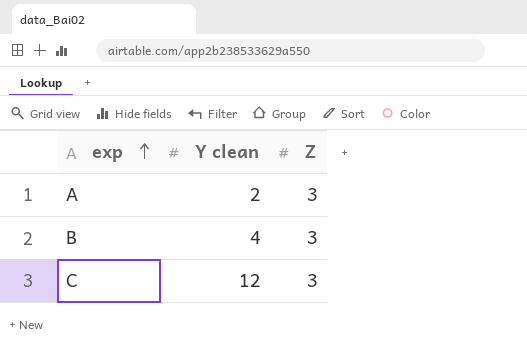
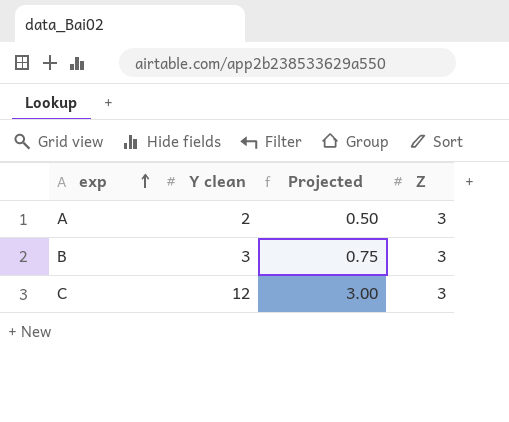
column Projected | formula: none -> [Y clean] * 0.25
B | Y clean: 4 -> 3

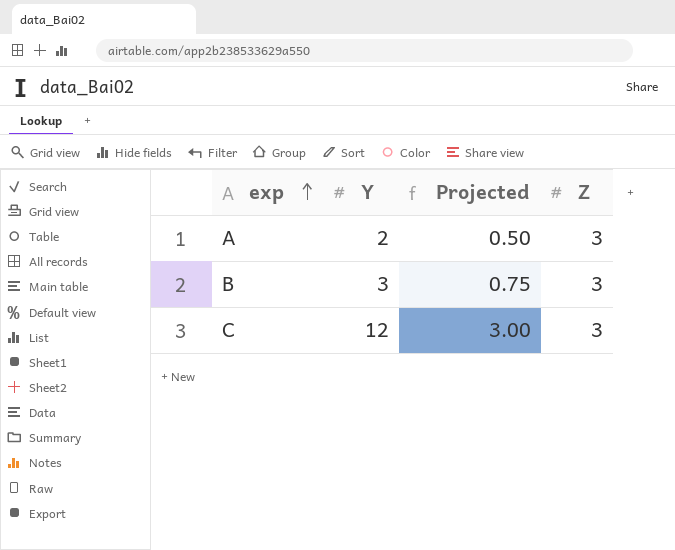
column name: Y clean -> Y

